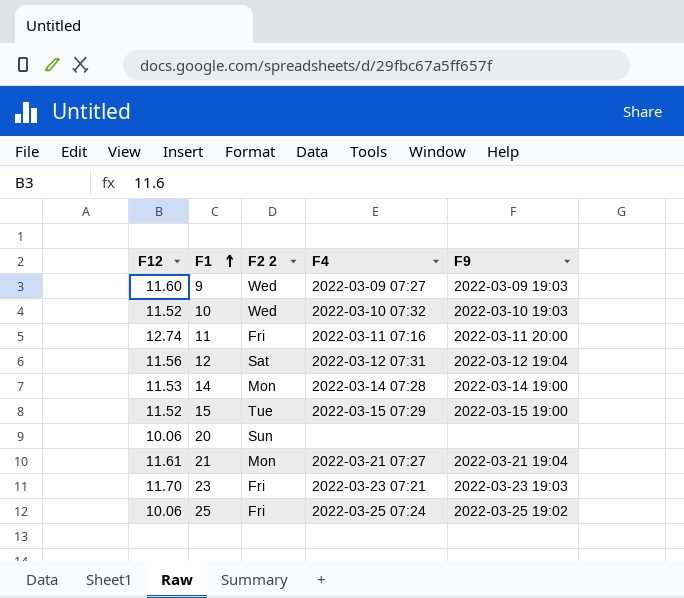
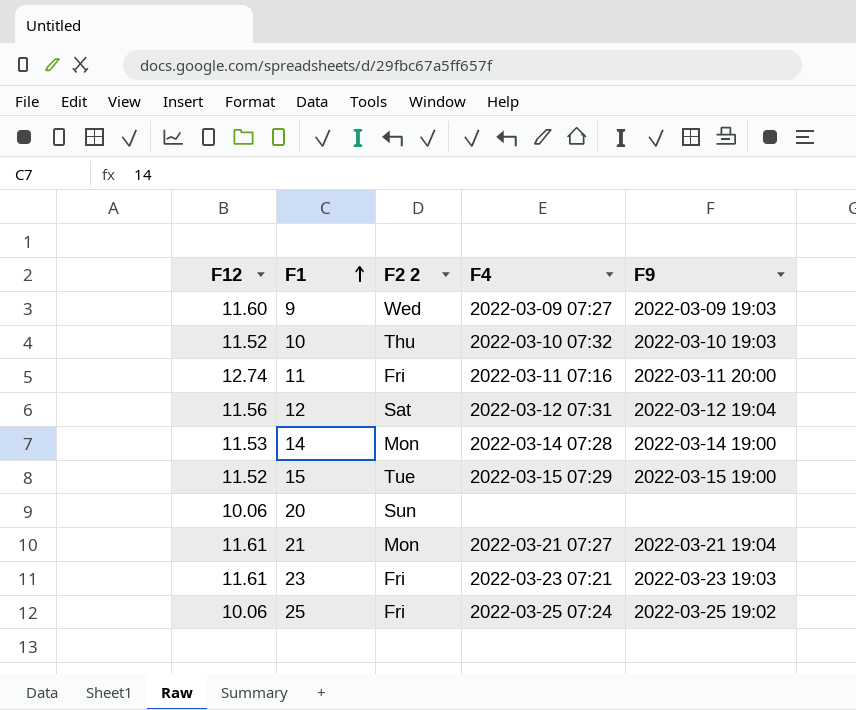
10 | F2 2: Wed -> Thu
23 | F12: 11.70 -> 11.61

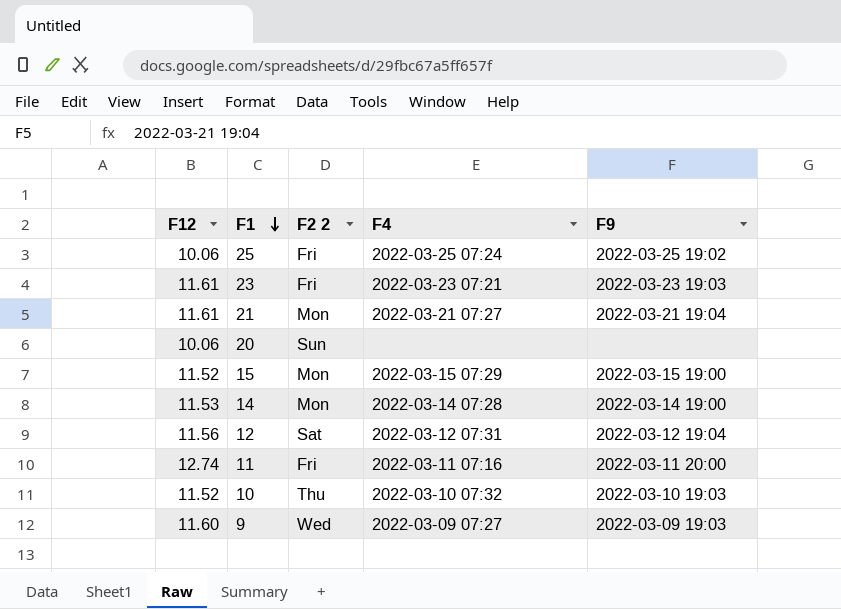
row order: F1 ascending -> F1 descending
15 | F2 2: Tue -> Mon

